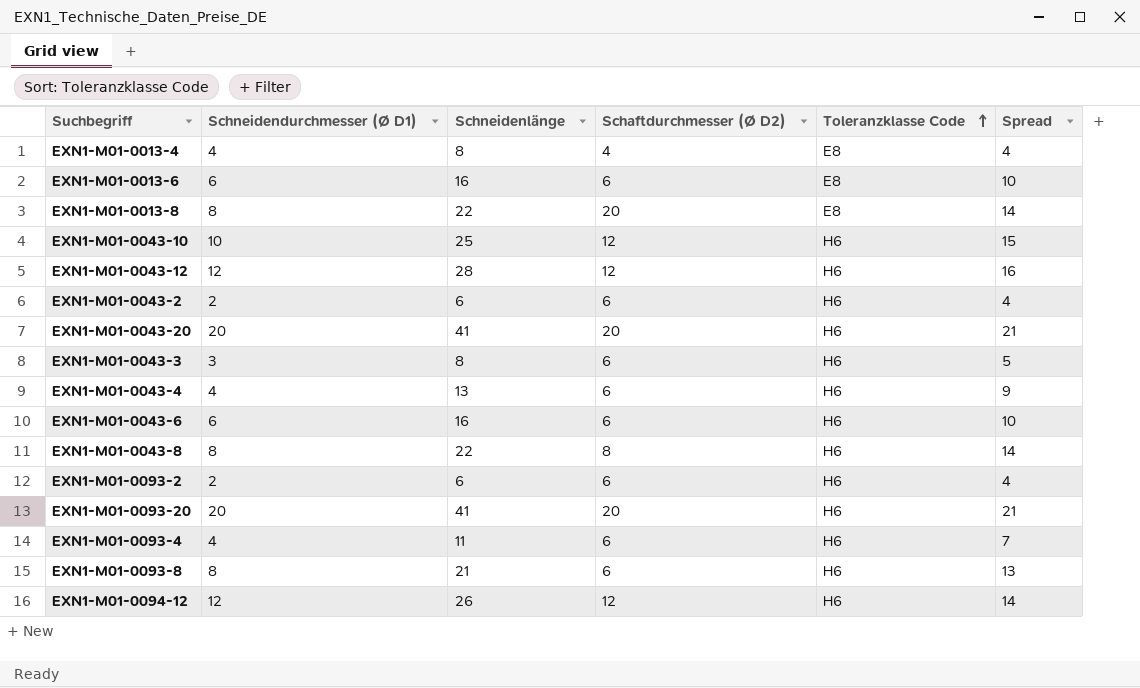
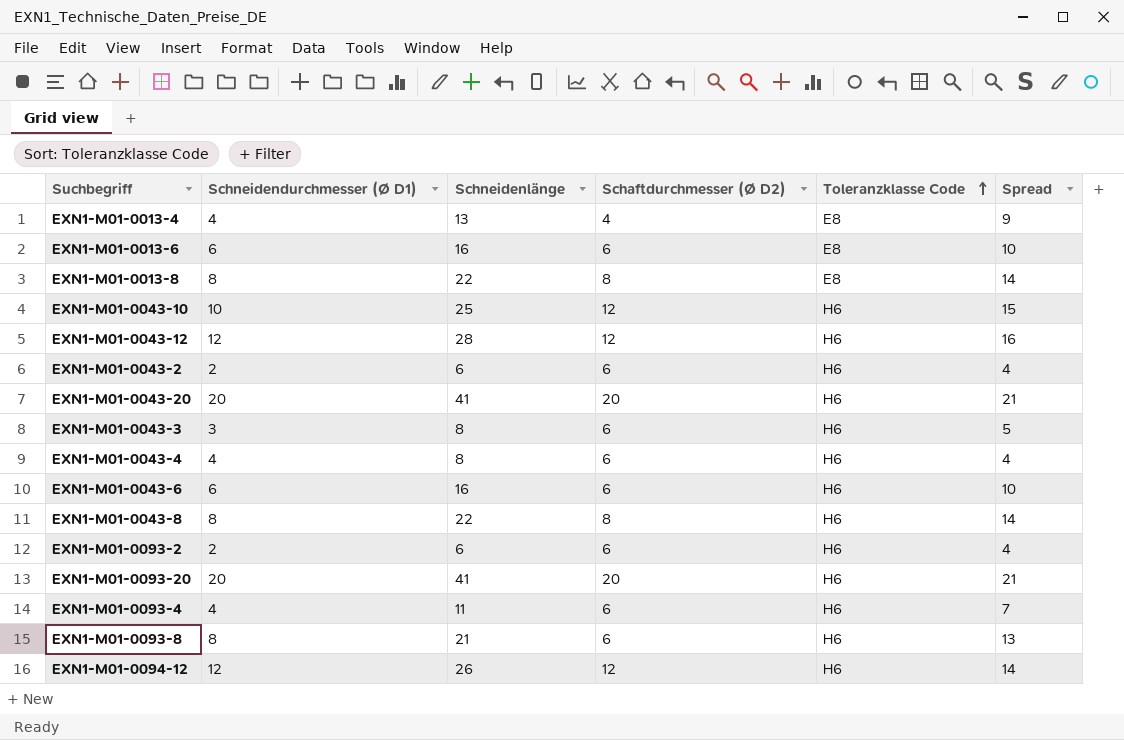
EXN1-M01-0013-4 | Schneidenlänge: 8 -> 13
EXN1-M01-0013-4 | Spread: 4 -> 9
EXN1-M01-0013-8 | Schaftdurchmesser (Ø D2): 20 -> 8
EXN1-M01-0043-4 | Schneidenlänge: 13 -> 8
EXN1-M01-0043-4 | Spread: 9 -> 4

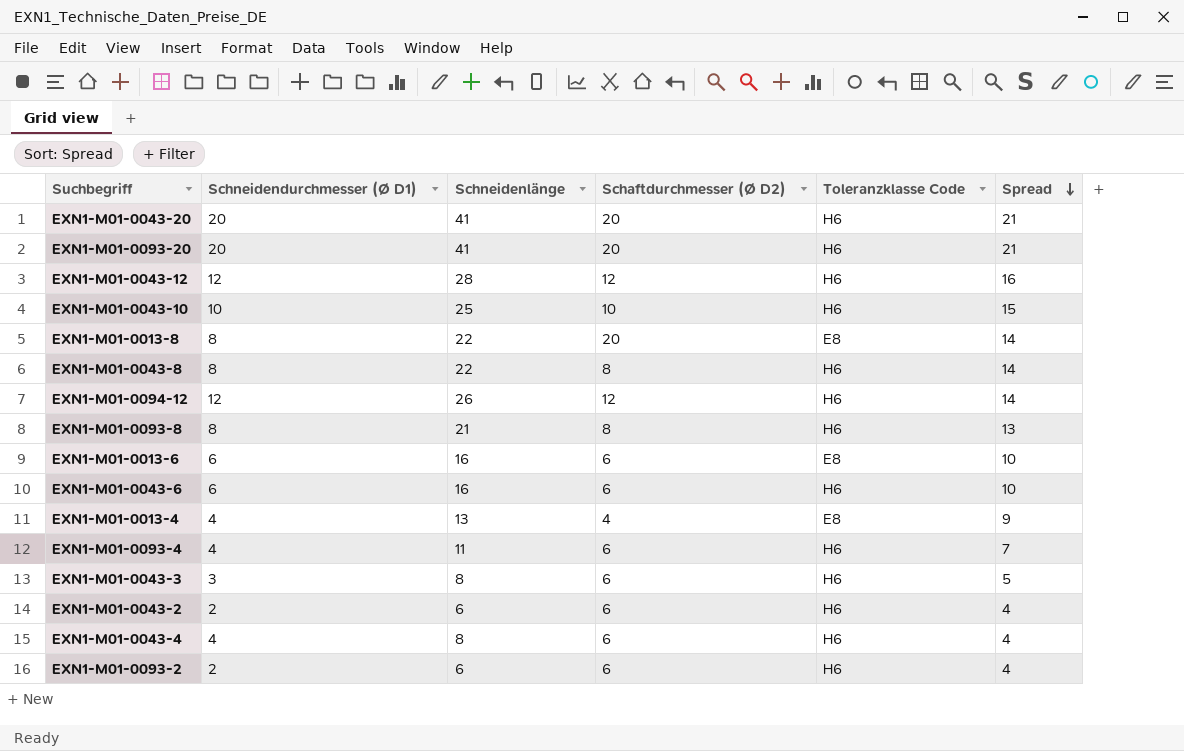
row order: Toleranzklasse Code ascending -> Spread descending
EXN1-M01-0043-10 | Schaftdurchmesser (Ø D2): 12 -> 10
EXN1-M01-0013-8 | Schaftdurchmesser (Ø D2): 8 -> 20
EXN1-M01-0093-8 | Schaftdurchmesser (Ø D2): 6 -> 8

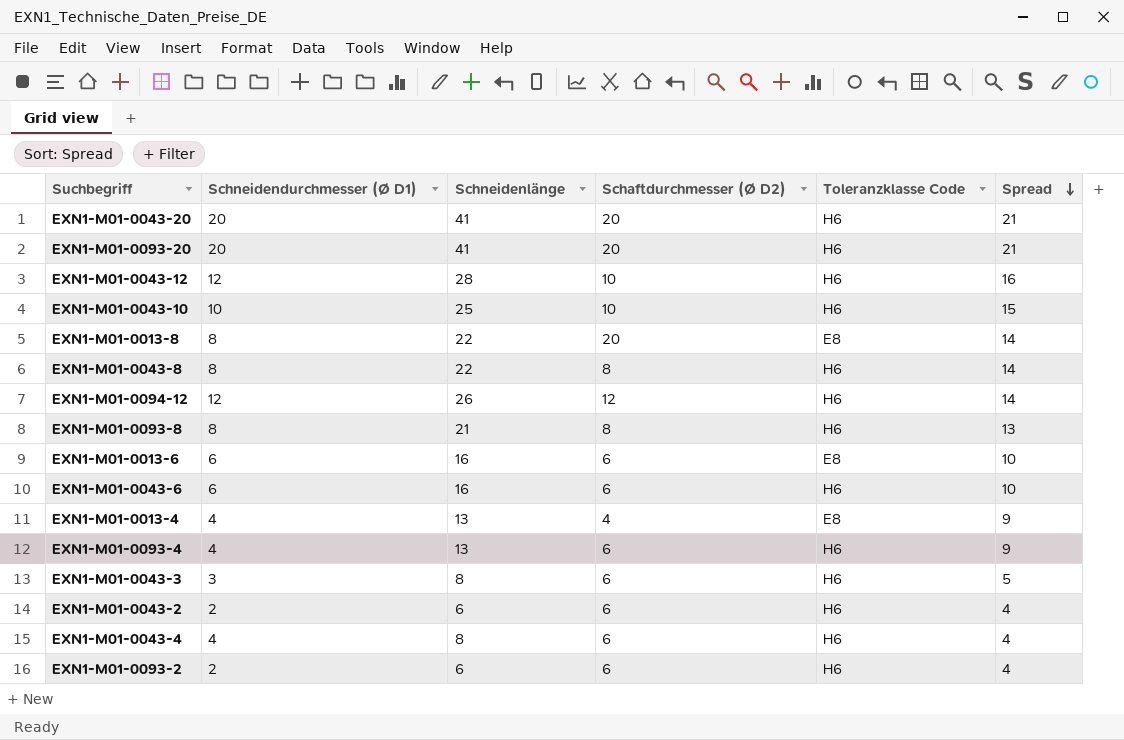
EXN1-M01-0043-12 | Schaftdurchmesser (Ø D2): 12 -> 10
EXN1-M01-0093-4 | Schneidenlänge: 11 -> 13
EXN1-M01-0093-4 | Spread: 7 -> 9

